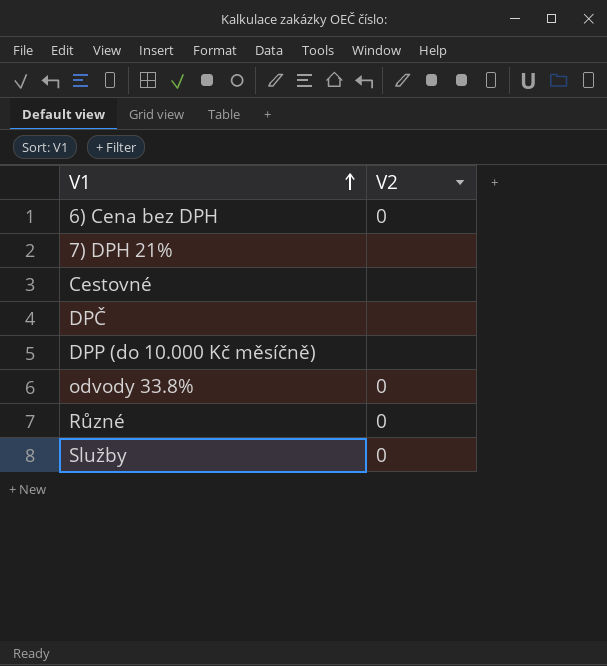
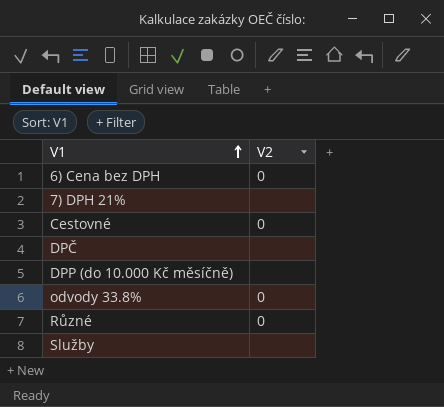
Cestovné | V2: none -> 0
Služby | V2: 0 -> none

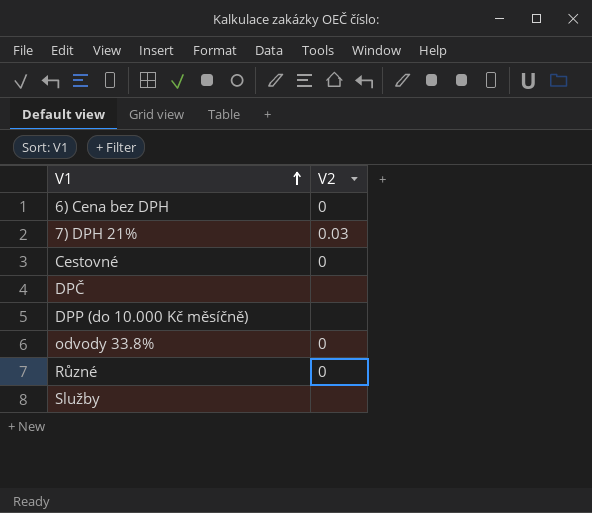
7) DPH 21% | V2: none -> 0.03

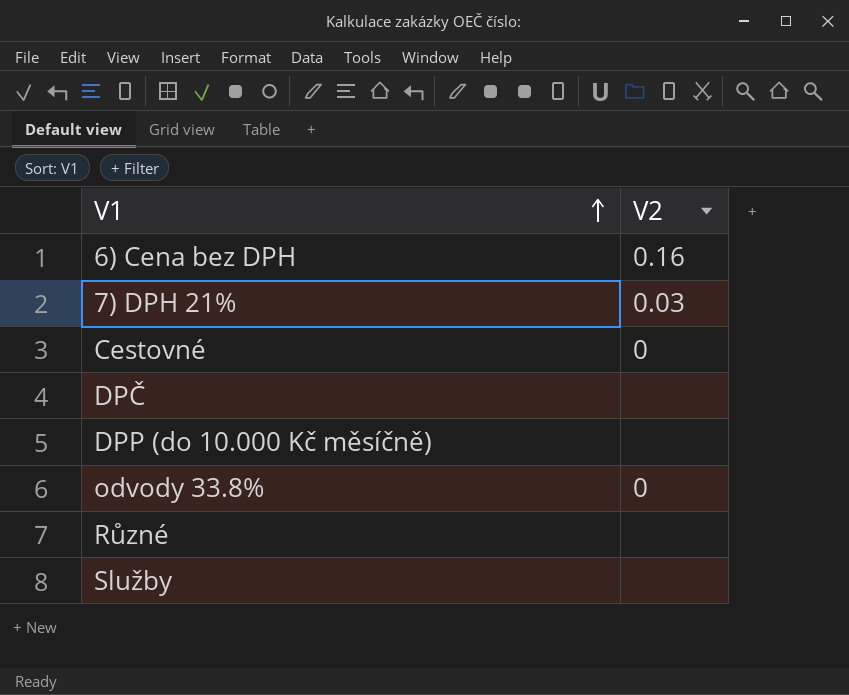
6) Cena bez DPH | V2: 0 -> 0.16
Různé | V2: 0 -> none

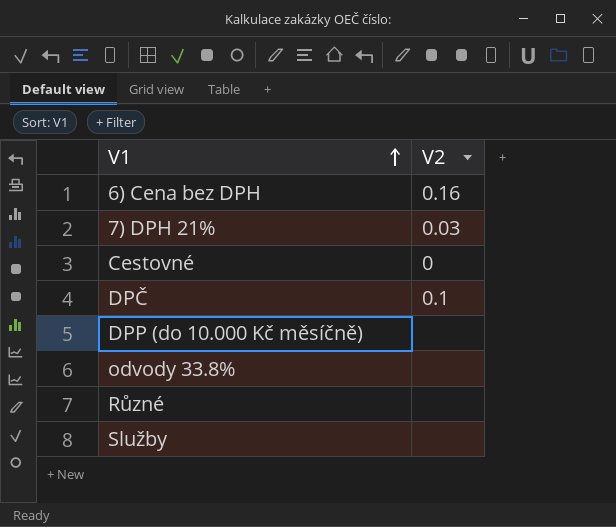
DPČ | V2: none -> 0.1
odvody 33.8% | V2: 0 -> none

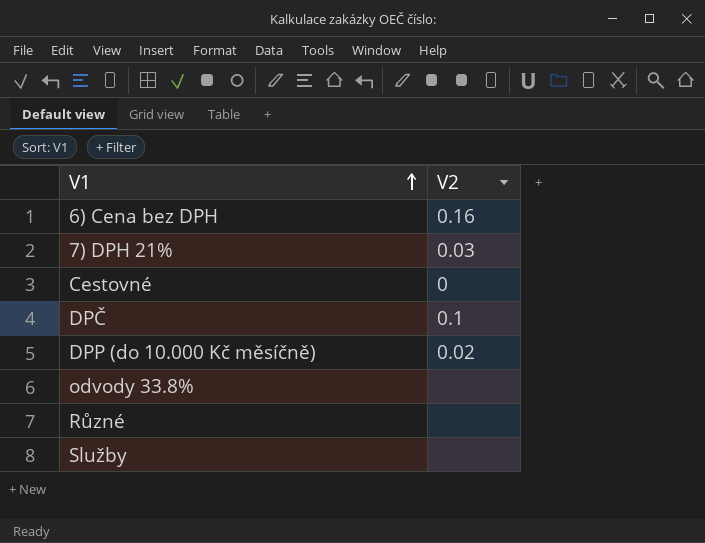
DPP (do 10.000 Kč měsíčně) | V2: none -> 0.02

